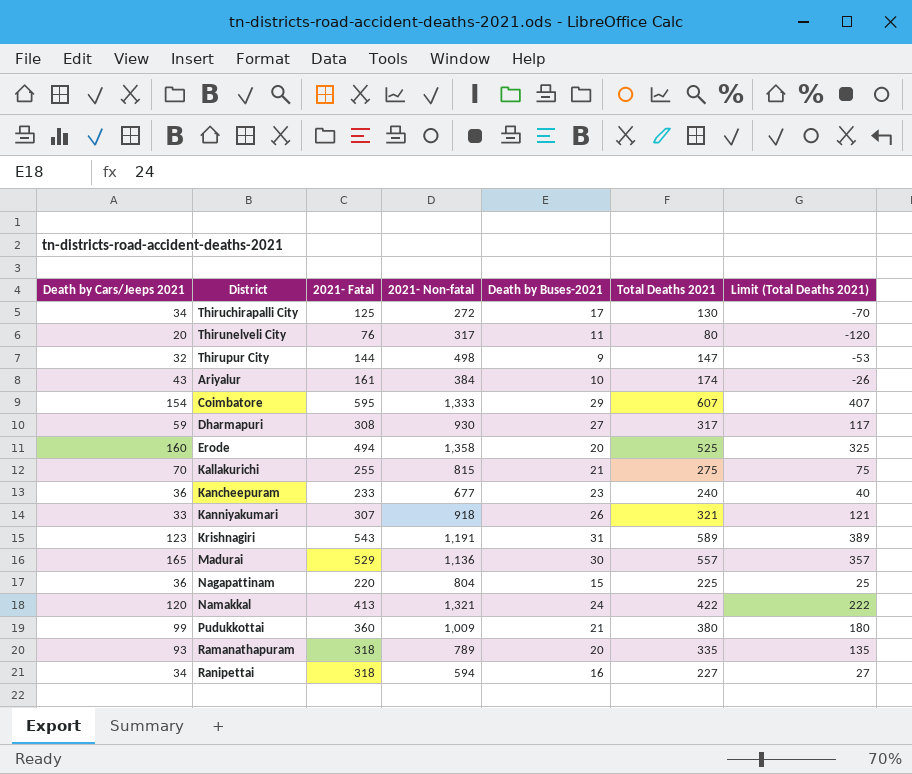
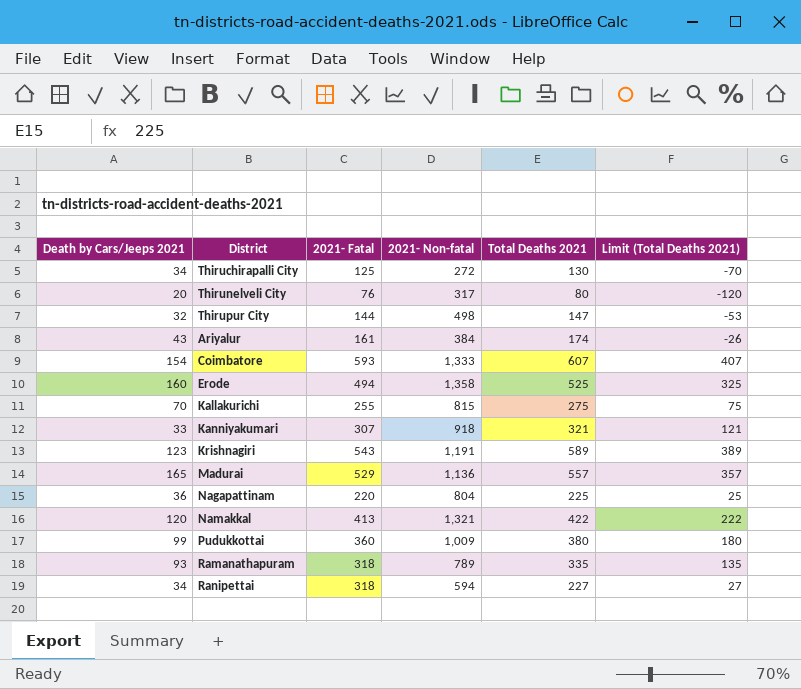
column Death by Buses-2021 | position: 5 -> none
row Dharmapuri: 59 | 308 | 930 | 27 | 317 | 117 -> none
row Kancheepuram: 36 | 233 | 677 | 23 | 240 | 40 -> none
Coimbatore | 2021- Fatal: 595 -> 593

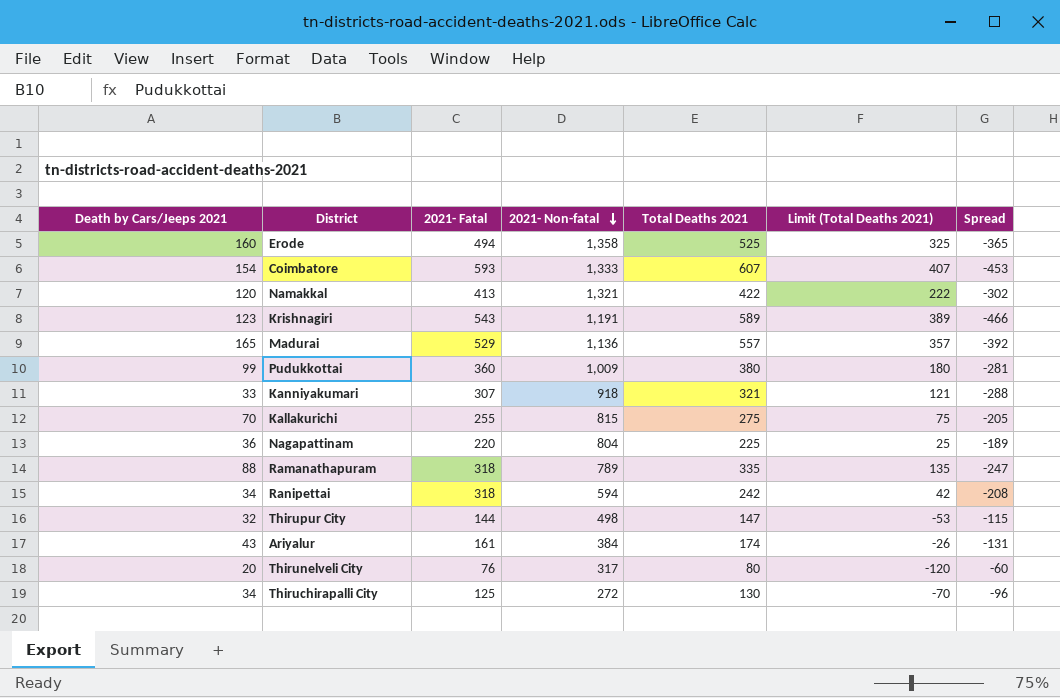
row order: none -> 2021- Non-fatal descending
column Spread | formula: none -> [Death by Cars/Jeeps 2021] - [Total Deaths 2021]
Ramanathapuram | Death by Cars/Jeeps 2021: 93 -> 88
Ranipettai | Total Deaths 2021: 227 -> 242
Ranipettai | Limit (Total Deaths 2021): 27 -> 42

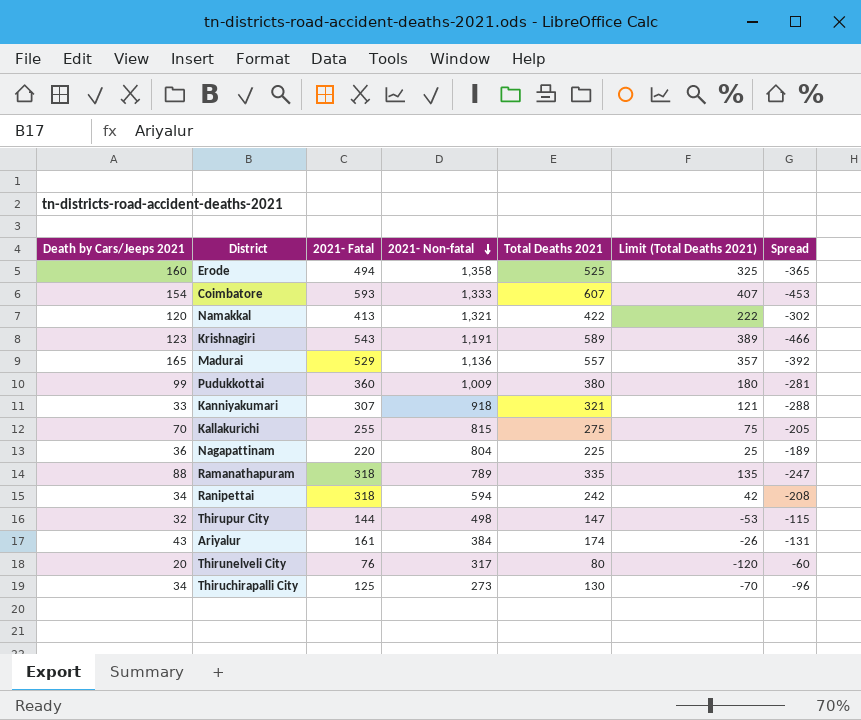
Thiruchirapalli City | 2021- Non-fatal: 272 -> 273

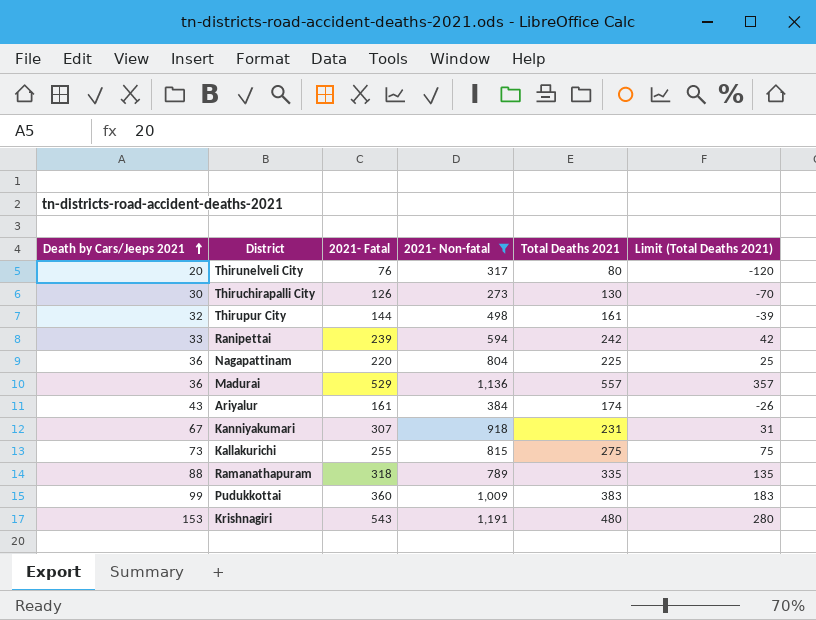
filter: none -> 2021- Non-fatal <= 1,191
row order: 2021- Non-fatal descending -> Death by Cars/Jeeps 2021 ascending
column Spread | formula: [Death by Cars/Jeeps 2021] - [Total Deaths 2021] -> none
Thiruchirapalli City | Death by Cars/Jeeps 2021: 34 -> 30
Thiruchirapalli City | 2021- Fatal: 125 -> 126
Thirupur City | Total Deaths 2021: 147 -> 161
Thirupur City | Limit (Total Deaths 2021): -53 -> -39
Ranipettai | Death by Cars/Jeeps 2021: 34 -> 33
Ranipettai | 2021- Fatal: 318 -> 239
Madurai | Death by Cars/Jeeps 2021: 165 -> 36
Kanniyakumari | Death by Cars/Jeeps 2021: 33 -> 67
Kanniyakumari | Total Deaths 2021: 321 -> 231
Kanniyakumari | Limit (Total Deaths 2021): 121 -> 31
Kallakurichi | Death by Cars/Jeeps 2021: 70 -> 73
Pudukkottai | Total Deaths 2021: 380 -> 383
Pudukkottai | Limit (Total Deaths 2021): 180 -> 183
Krishnagiri | Death by Cars/Jeeps 2021: 123 -> 153
Krishnagiri | Total Deaths 2021: 589 -> 480
Krishnagiri | Limit (Total Deaths 2021): 389 -> 280

